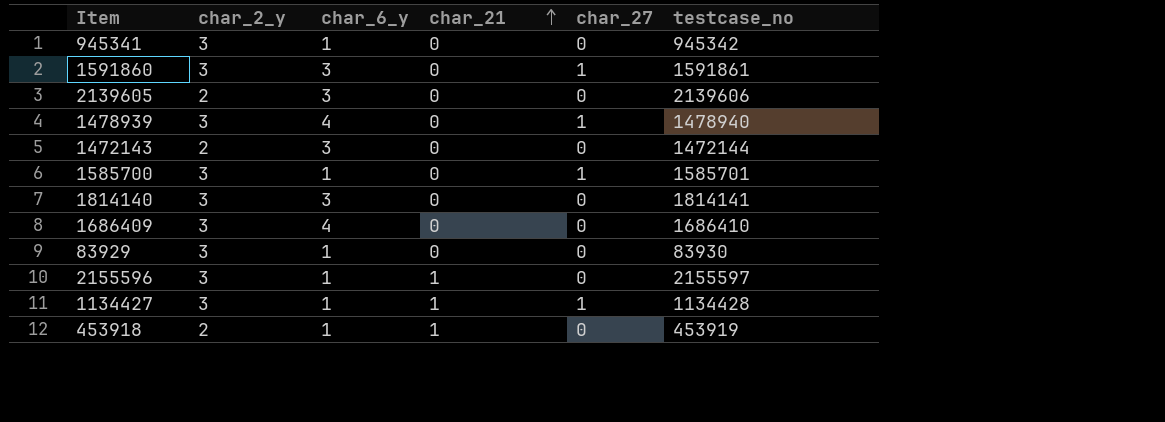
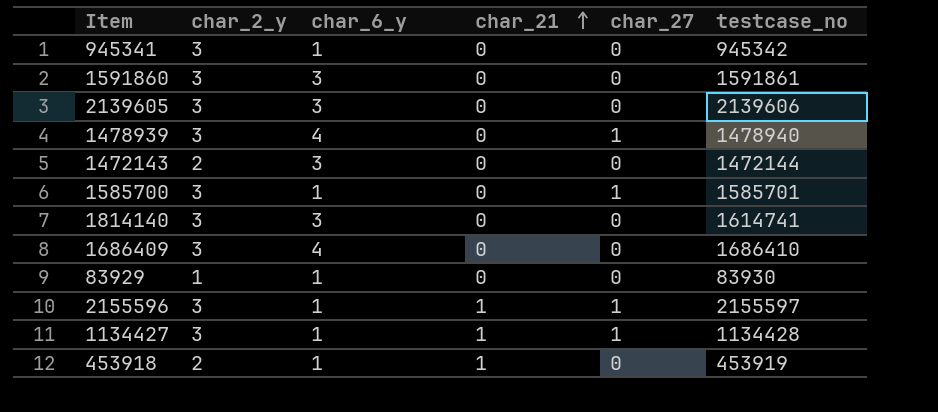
1591860 | char_27: 1 -> 0
2139605 | char_2_y: 2 -> 3
1814140 | testcase_no: 1814141 -> 1614741
83929 | char_2_y: 3 -> 1
2155596 | char_27: 0 -> 1

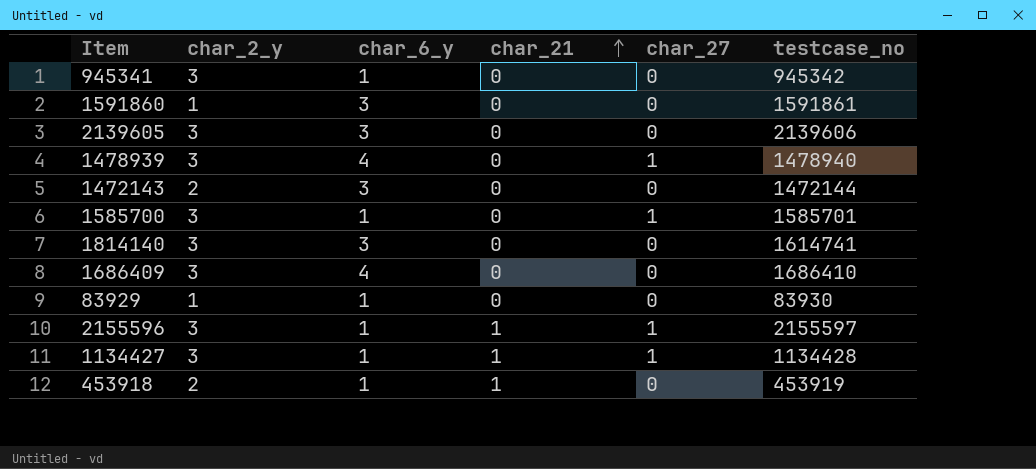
1591860 | char_2_y: 3 -> 1

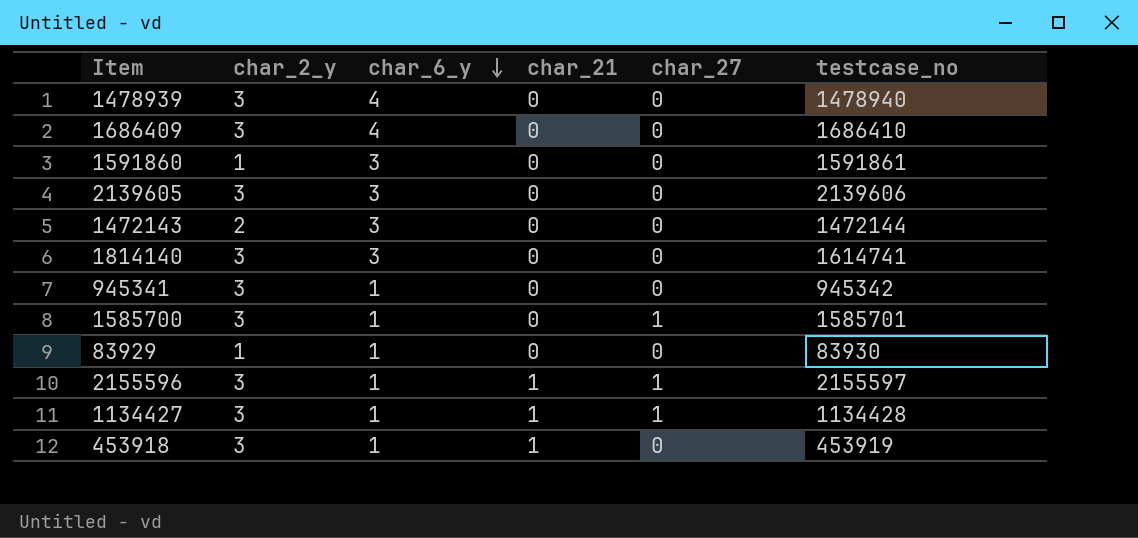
row order: char_21 ascending -> char_6_y descending
1478939 | char_27: 1 -> 0
453918 | char_2_y: 2 -> 3

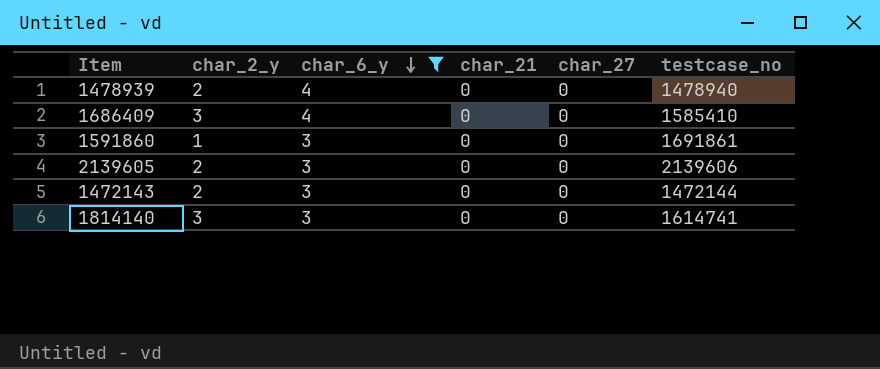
filter: none -> char_6_y != 1
1478939 | char_2_y: 3 -> 2
1686409 | testcase_no: 1686410 -> 1585410
1591860 | testcase_no: 1591861 -> 1691861
2139605 | char_2_y: 3 -> 2

